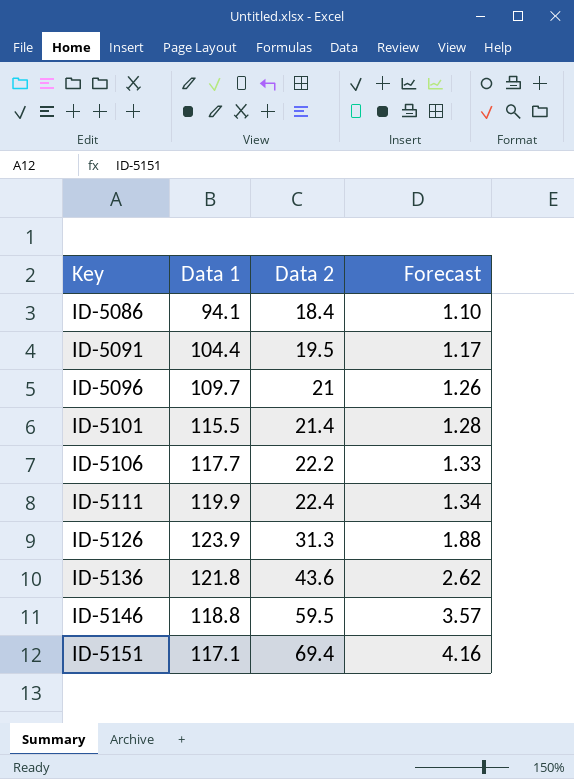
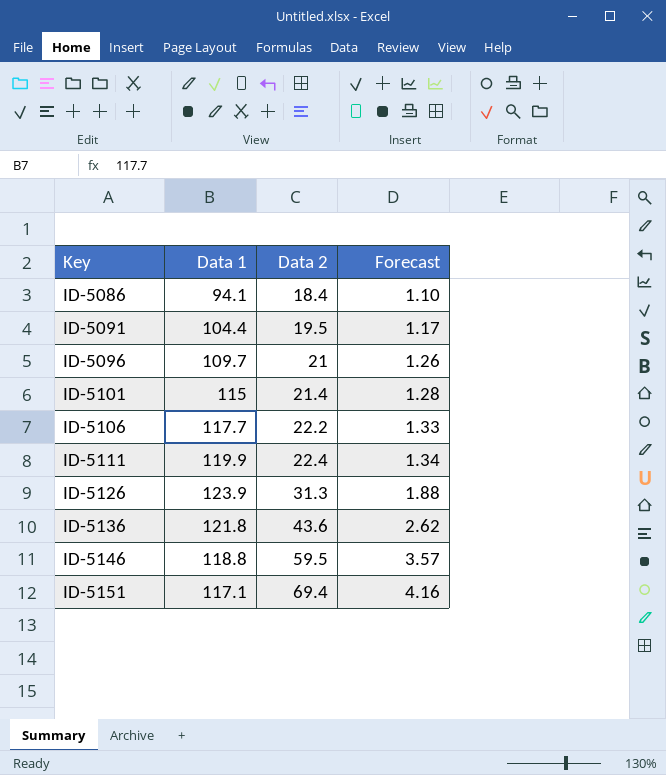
ID-5101 | Data 1: 115.5 -> 115

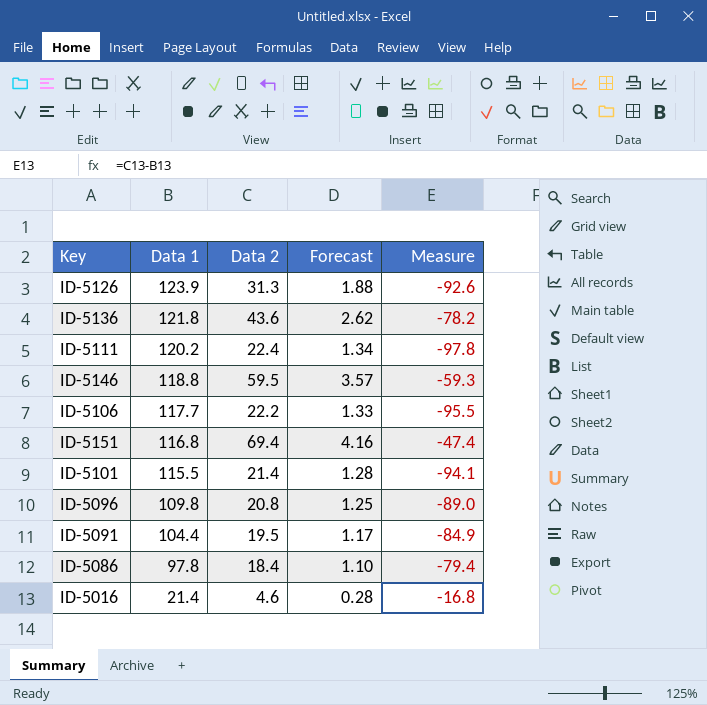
row order: Key ascending -> Data 1 descending
column Measure | formula: none -> [Data 2] - [Data 1]
ID-5111 | Data 1: 119.9 -> 120.2
ID-5151 | Data 1: 117.1 -> 116.8
ID-5101 | Data 1: 115 -> 115.5
ID-5096 | Data 1: 109.7 -> 109.8
ID-5096 | Data 2: 21 -> 20.8
ID-5096 | Forecast: 1.26 -> 1.25
ID-5086 | Data 1: 94.1 -> 97.8
row ID-5016: none -> 21.4 | 4.6 | 0.28 | -16.8

